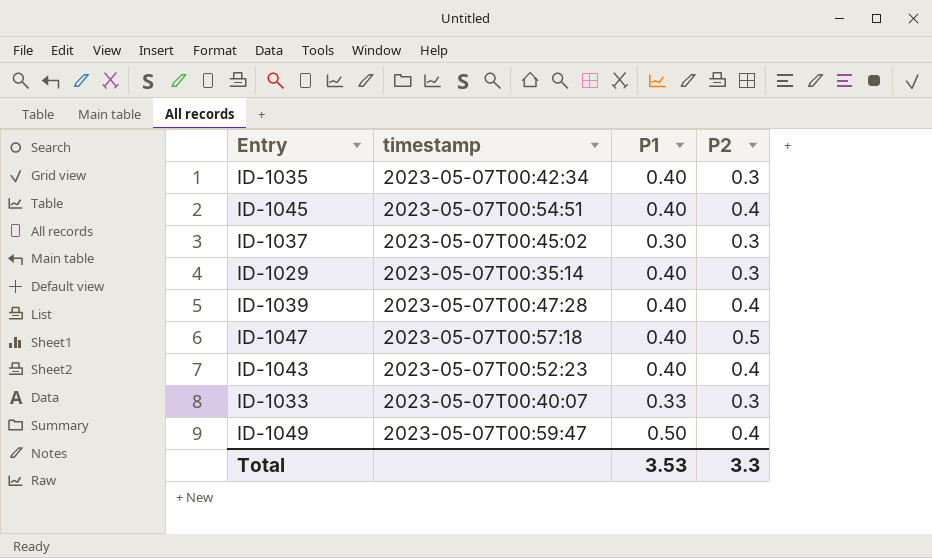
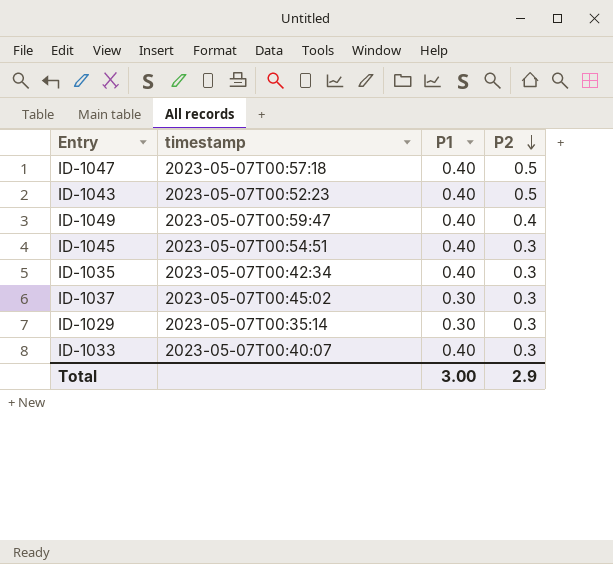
row order: none -> P2 descending
row ID-1039: 2023-05-07T00:47:28 | 0.40 | 0.4 -> none
ID-1043 | P2: 0.4 -> 0.5
ID-1049 | P1: 0.50 -> 0.40
ID-1045 | P2: 0.4 -> 0.3
ID-1029 | P1: 0.40 -> 0.30
ID-1033 | P1: 0.33 -> 0.40
Total | P1: 3.53 -> 3.00
Total | P2: 3.3 -> 2.9

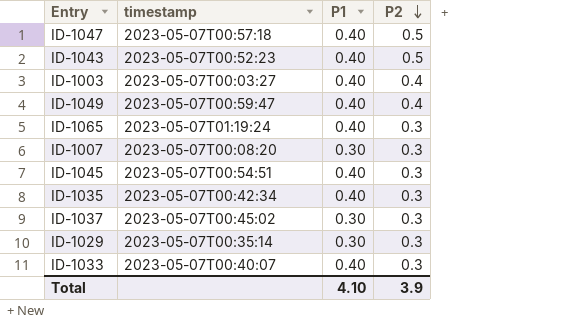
row ID-1003: none -> 2023-05-07T00:03:27 | 0.40 | 0.4
row ID-1065: none -> 2023-05-07T01:19:24 | 0.40 | 0.3
row ID-1007: none -> 2023-05-07T00:08:20 | 0.30 | 0.3
Total | P1: 3.00 -> 4.10
Total | P2: 2.9 -> 3.9

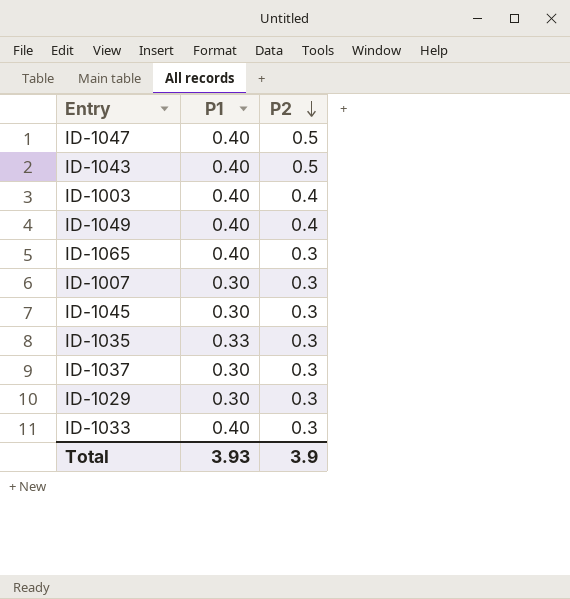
column timestamp | position: 2 -> none
ID-1045 | P1: 0.40 -> 0.30
ID-1035 | P1: 0.40 -> 0.33
Total | P1: 4.10 -> 3.93

